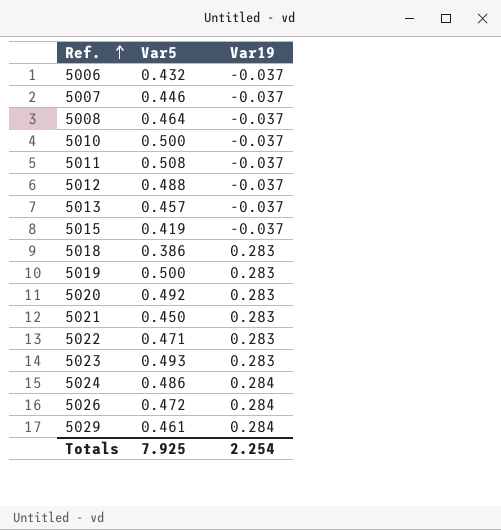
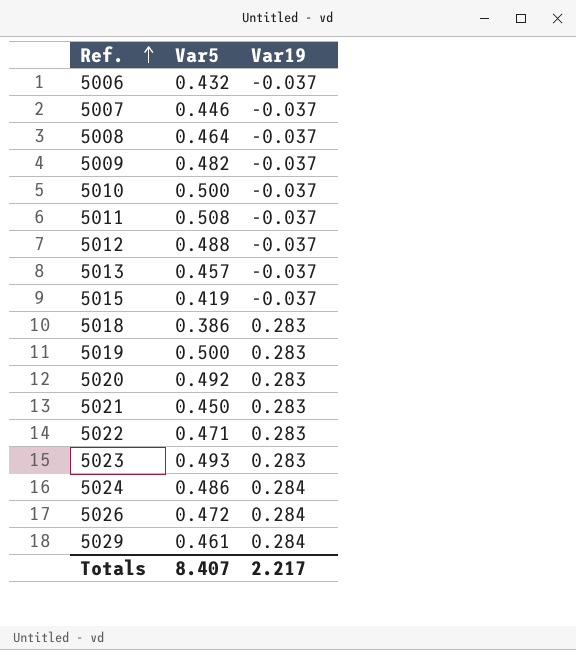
row 5009: none -> 0.482 | -0.037
Totals | Var5: 7.925 -> 8.407
Totals | Var19: 2.254 -> 2.217

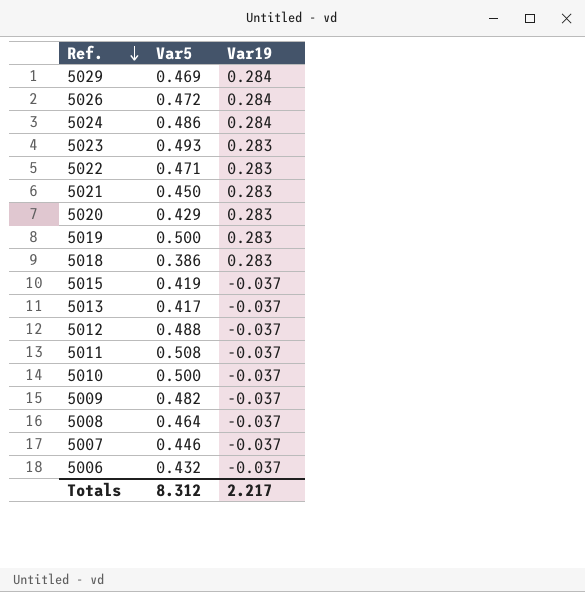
row order: Ref. ascending -> Ref. descending
5029 | Var5: 0.461 -> 0.469
5020 | Var5: 0.492 -> 0.429
5013 | Var5: 0.457 -> 0.417
Totals | Var5: 8.407 -> 8.312

